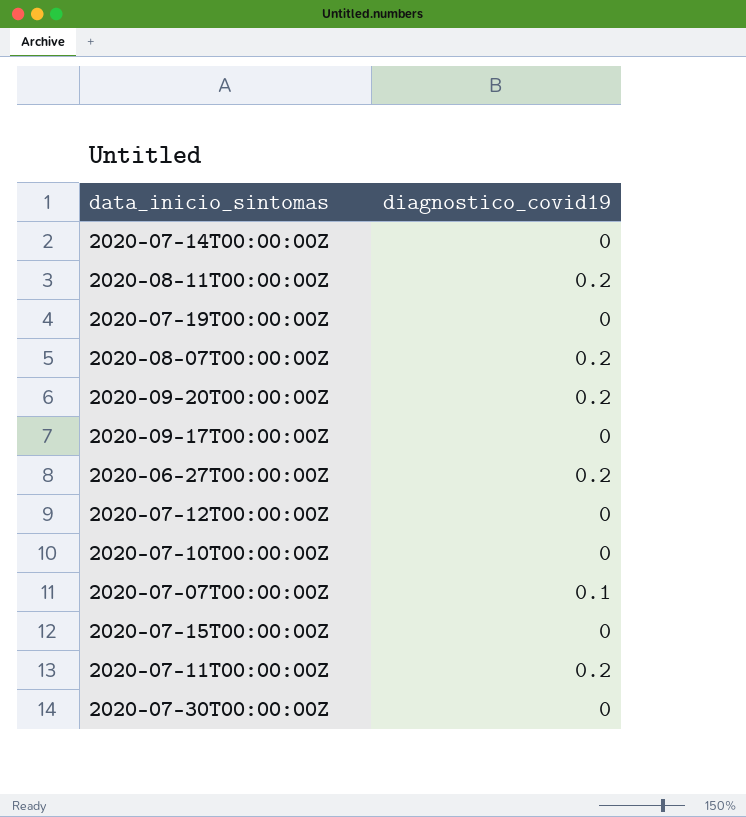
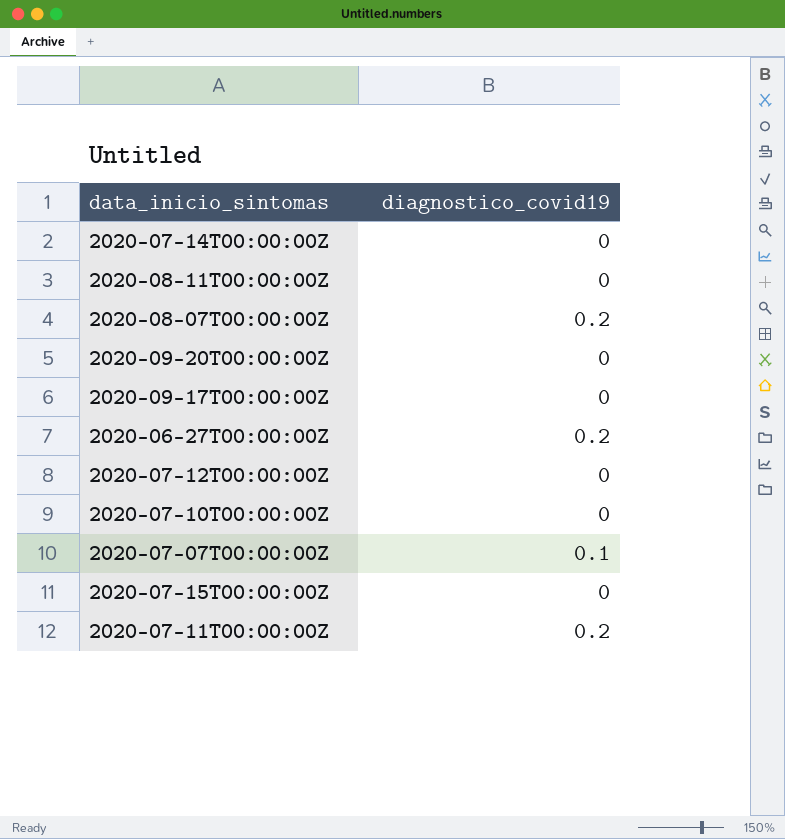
row 2020-07-19T00:00:00Z: 0 -> none
row 2020-07-30T00:00:00Z: 0 -> none
2020-08-11T00:00:00Z | diagnostico_covid19: 0.2 -> 0
2020-09-20T00:00:00Z | diagnostico_covid19: 0.2 -> 0

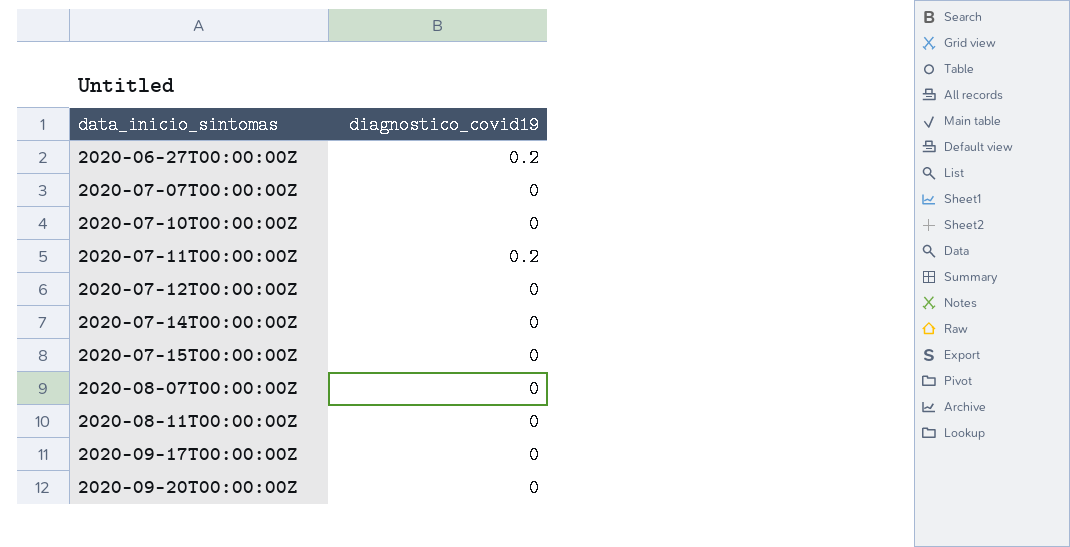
row order: none -> data_inicio_sintomas ascending
2020-07-07T00:00:00Z | diagnostico_covid19: 0.1 -> 0
2020-08-07T00:00:00Z | diagnostico_covid19: 0.2 -> 0

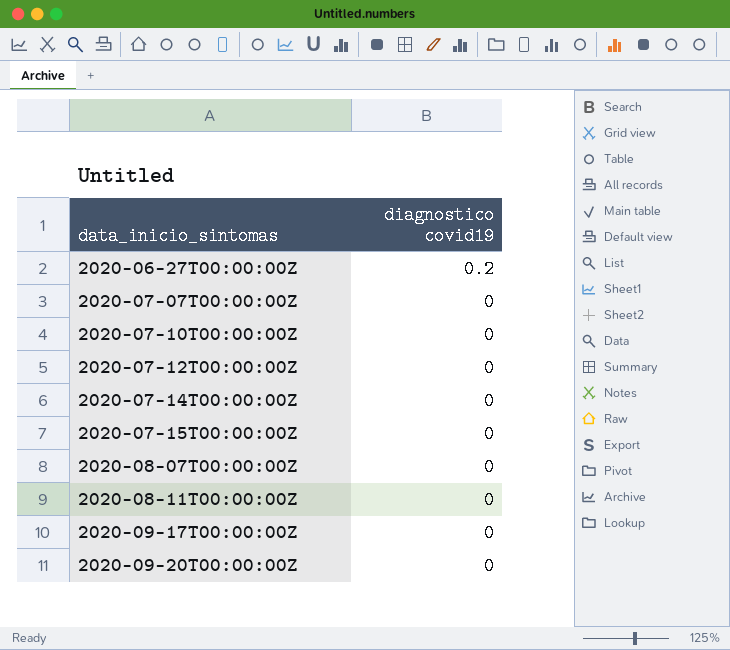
column name: diagnostico_covid19 -> diagnostico covid19
row 2020-07-11T00:00:00Z: 0.2 -> none

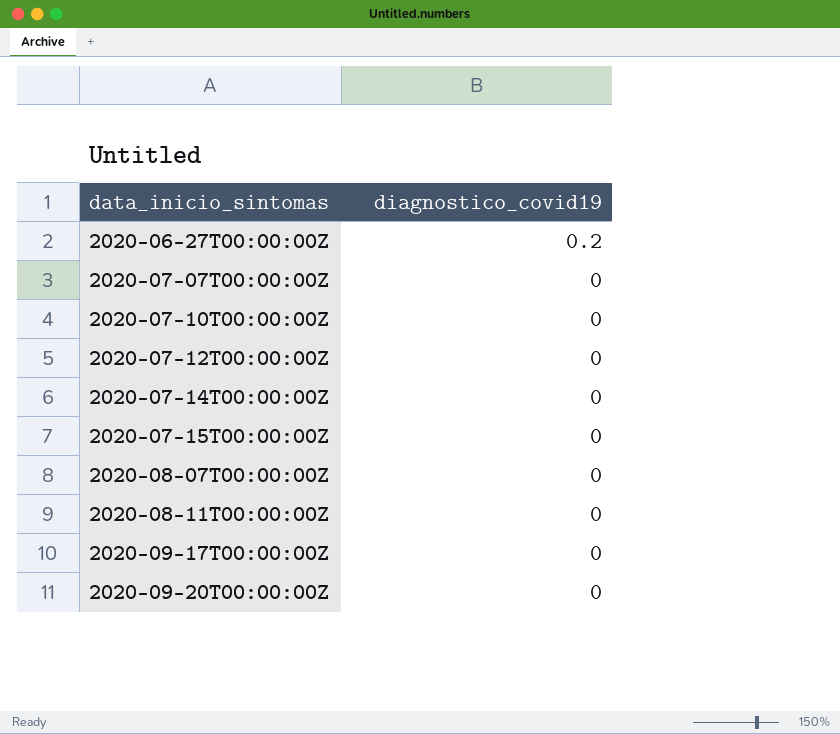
column name: diagnostico covid19 -> diagnostico_covid19

